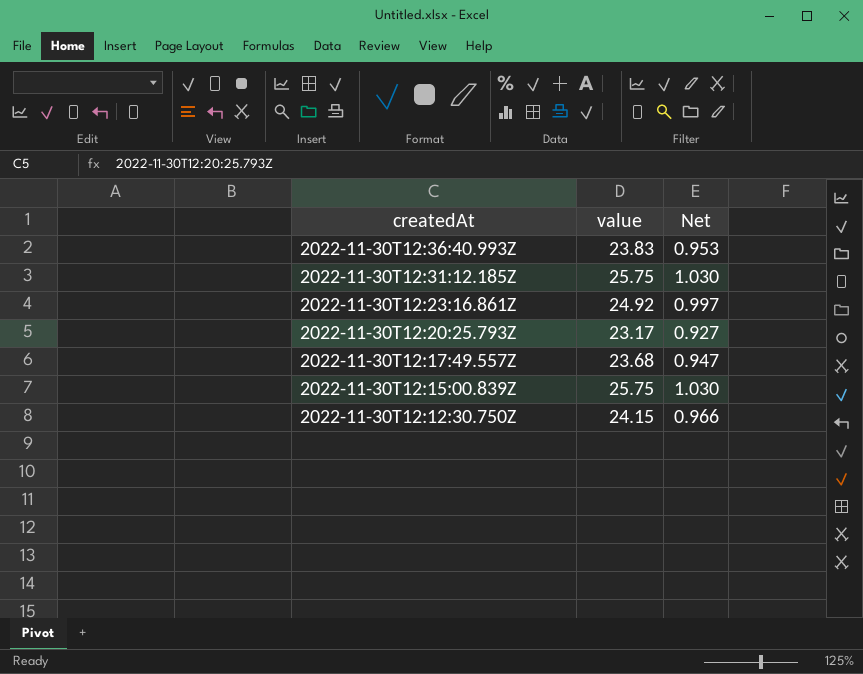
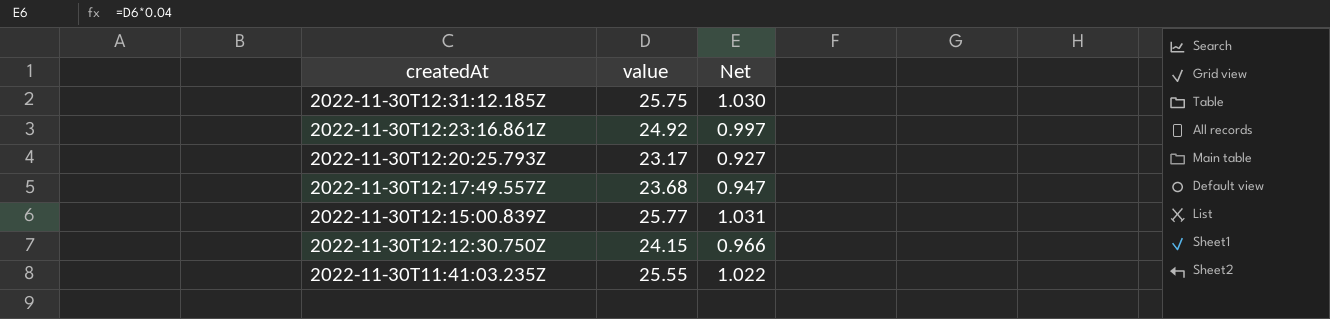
row 2022-11-30T12:36:40.993Z: 23.83 | 0.953 -> none
2022-11-30T12:15:00.839Z | value: 25.75 -> 25.77
2022-11-30T12:15:00.839Z | Net: 1.030 -> 1.031
row 2022-11-30T11:41:03.235Z: none -> 25.55 | 1.022

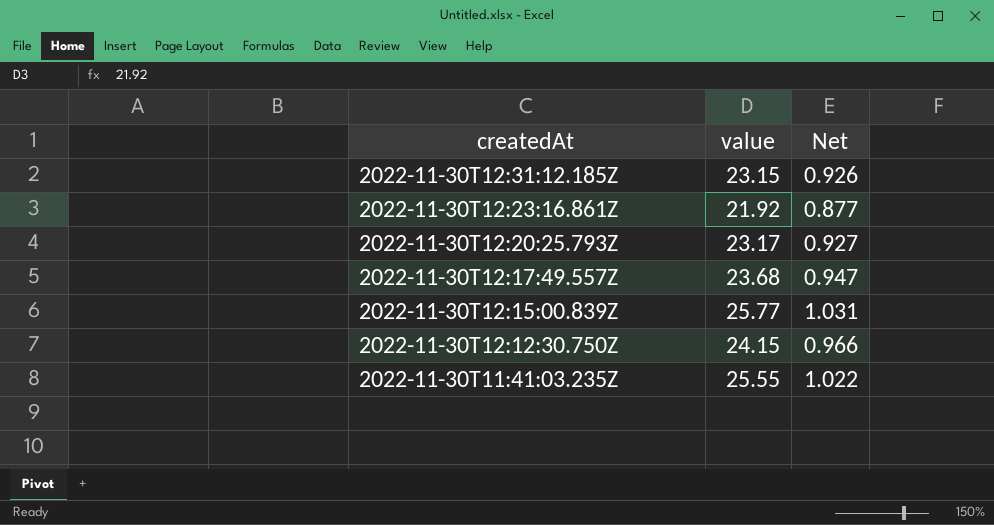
2022-11-30T12:31:12.185Z | value: 25.75 -> 23.15
2022-11-30T12:31:12.185Z | Net: 1.030 -> 0.926
2022-11-30T12:23:16.861Z | value: 24.92 -> 21.92
2022-11-30T12:23:16.861Z | Net: 0.997 -> 0.877

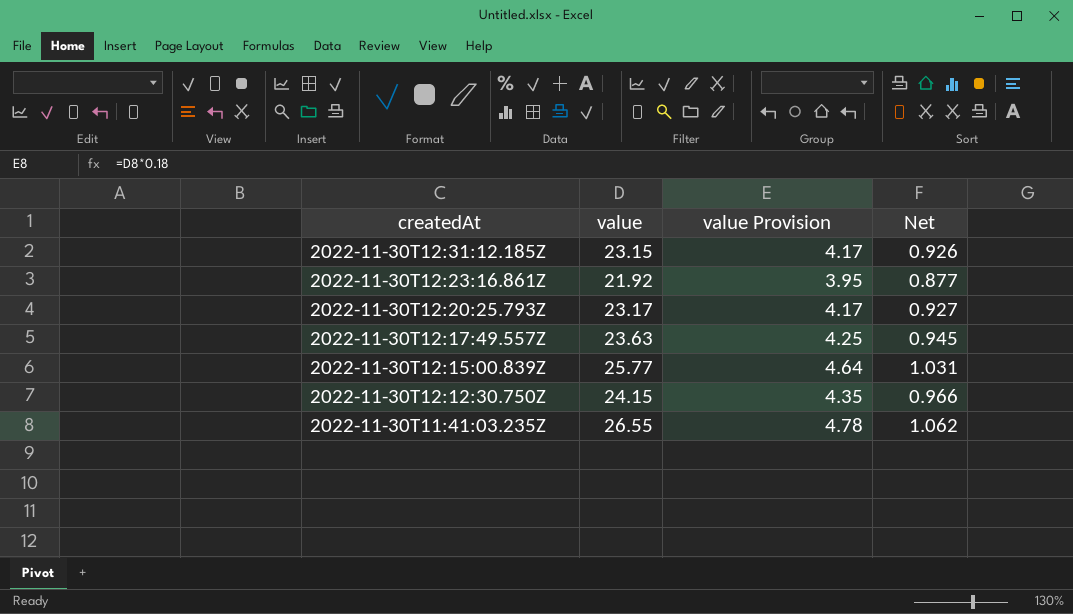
column value Provision | formula: none -> [value] * 0.18
2022-11-30T12:17:49.557Z | value: 23.68 -> 23.63
2022-11-30T12:17:49.557Z | Net: 0.947 -> 0.945
2022-11-30T11:41:03.235Z | value: 25.55 -> 26.55
2022-11-30T11:41:03.235Z | Net: 1.022 -> 1.062

